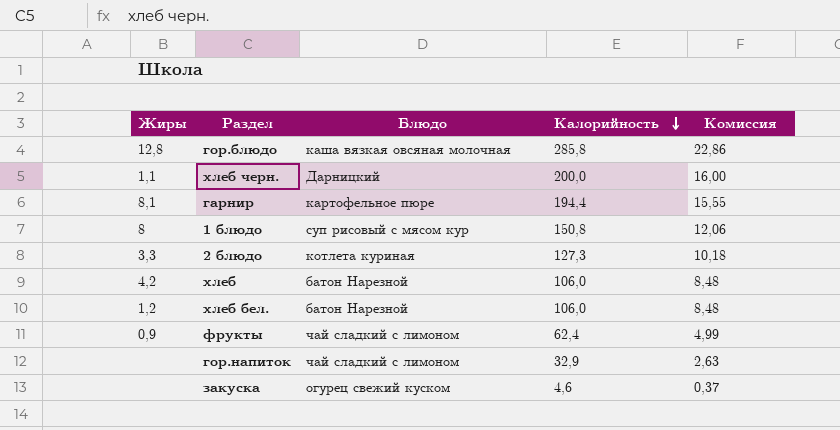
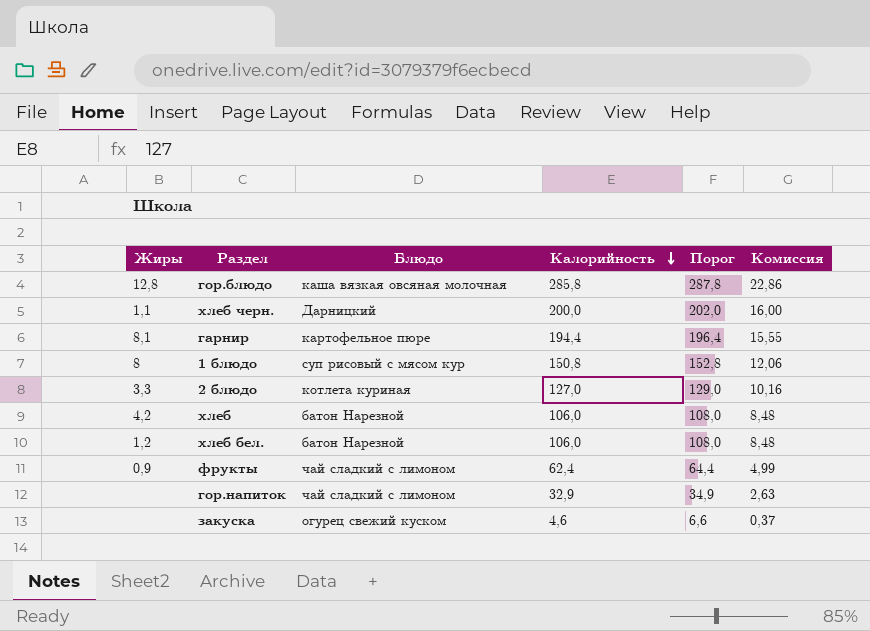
column Порог | formula: none -> [Калорийность] + 2
2 блюдо | Калорийность: 127,3 -> 127,0
2 блюдо | Комиссия: 10,18 -> 10,16

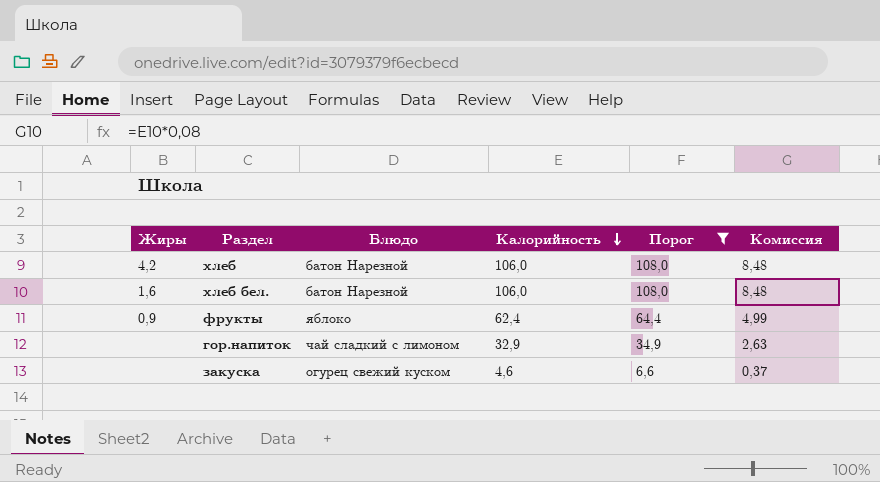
filter: none -> Порог <= 108,0
хлеб бел. | Жиры: 1,2 -> 1,6
фрукты | Блюдо: чай сладкий с лимоном -> яблоко

